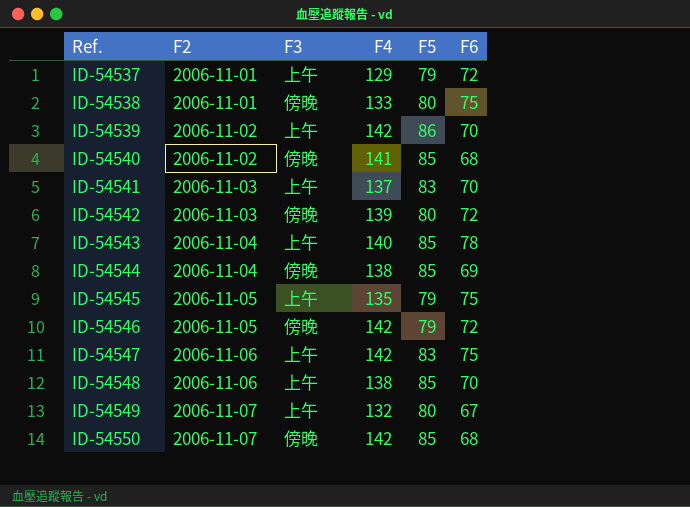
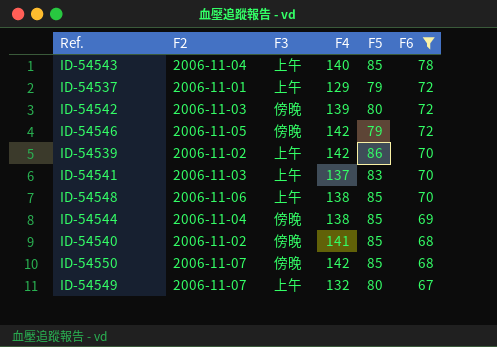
filter: none -> F6 != 75
row order: Ref. ascending -> F6 descending

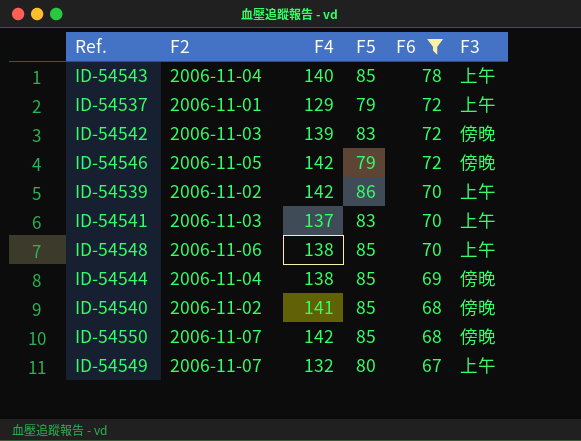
column F3 | position: 3 -> 6
ID-54542 | F5: 80 -> 83

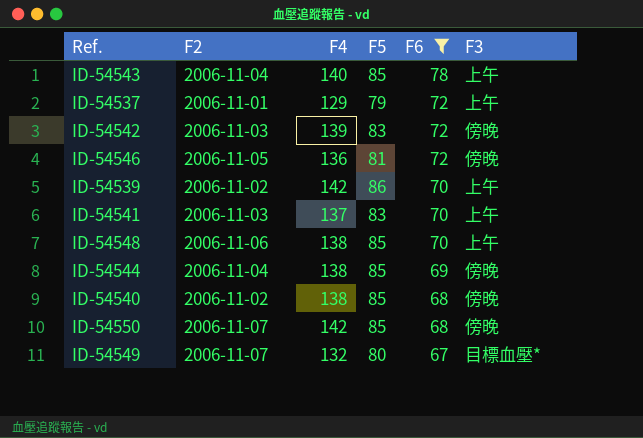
ID-54546 | F4: 142 -> 136
ID-54546 | F5: 79 -> 81
ID-54540 | F4: 141 -> 138
ID-54549 | F3: 上午 -> 目標血壓*

